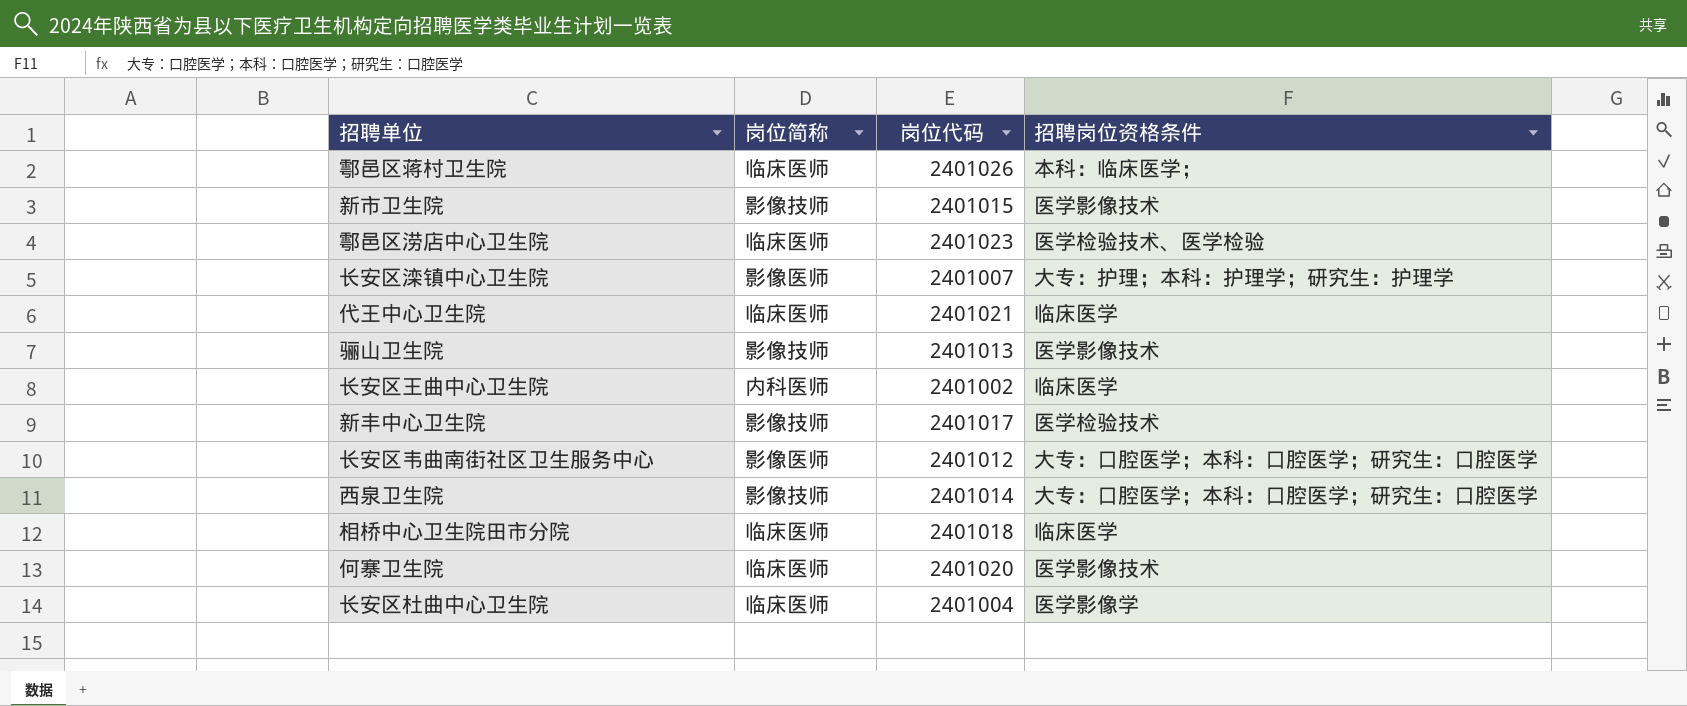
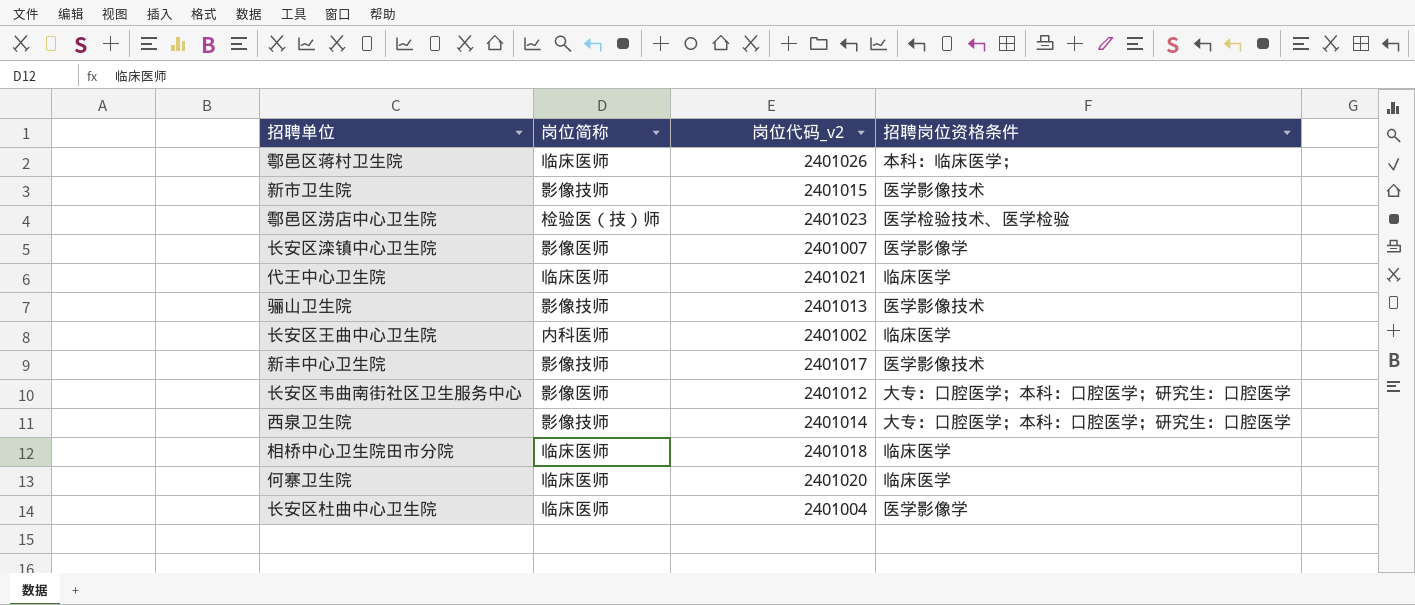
column name: 岗位代码 -> 岗位代码_v2
鄠邑区涝店中心卫生院 | 岗位简称: 临床医师 -> 检验医（技）师
长安区滦镇中心卫生院 | 招聘岗位资格条件: 大专：护理；本科：护理学；研究生：护理学 -> 医学影像学
新丰中心卫生院 | 招聘岗位资格条件: 医学检验技术 -> 医学影像技术
何寨卫生院 | 招聘岗位资格条件: 医学影像技术 -> 临床医学

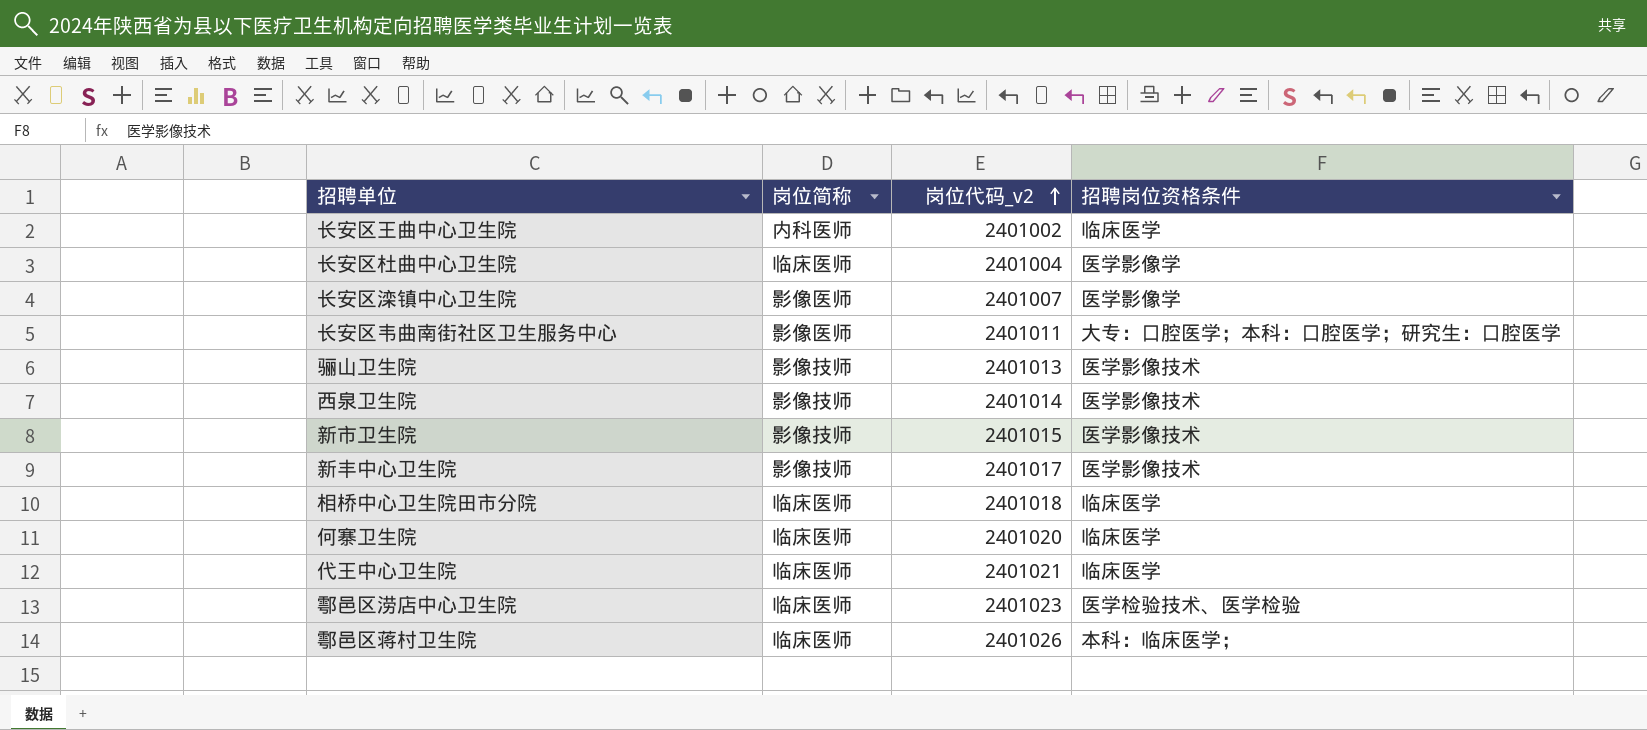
row order: none -> 岗位代码_v2 ascending
长安区韦曲南街社区卫生服务中心 | 岗位代码_v2: 2401012 -> 2401011
西泉卫生院 | 招聘岗位资格条件: 大专：口腔医学；本科：口腔医学；研究生：口腔医学 -> 医学影像技术
鄠邑区涝店中心卫生院 | 岗位简称: 检验医（技）师 -> 临床医师

